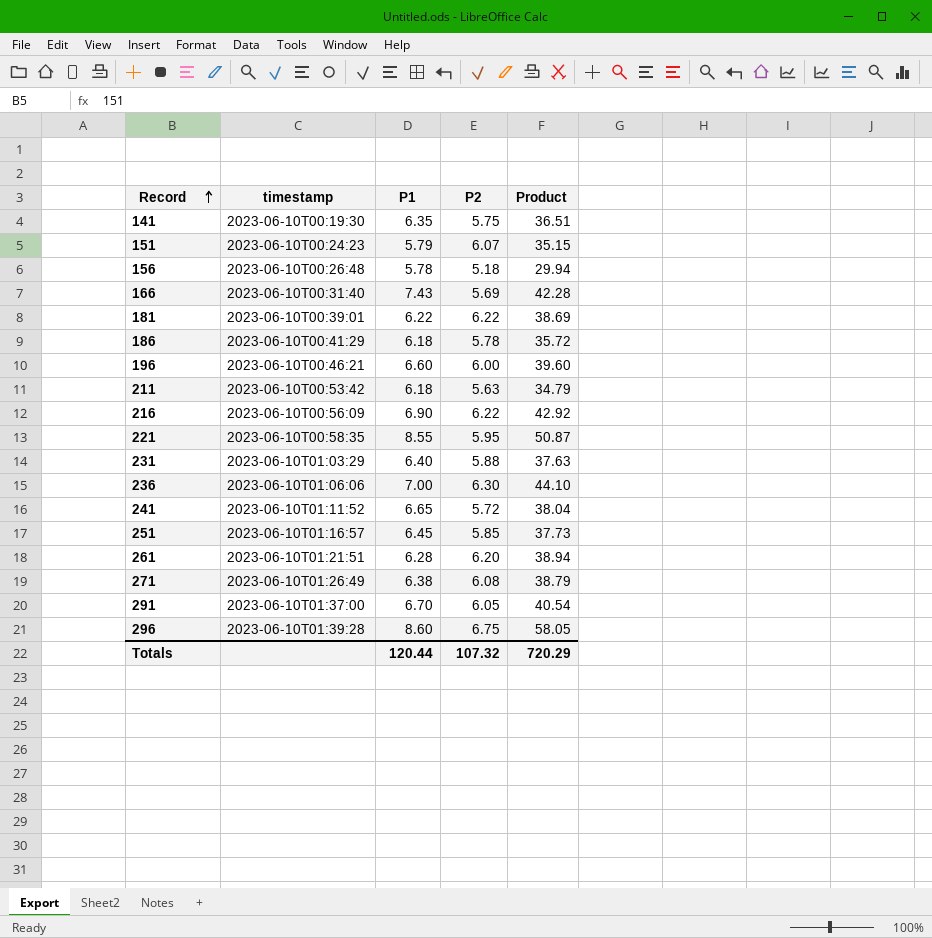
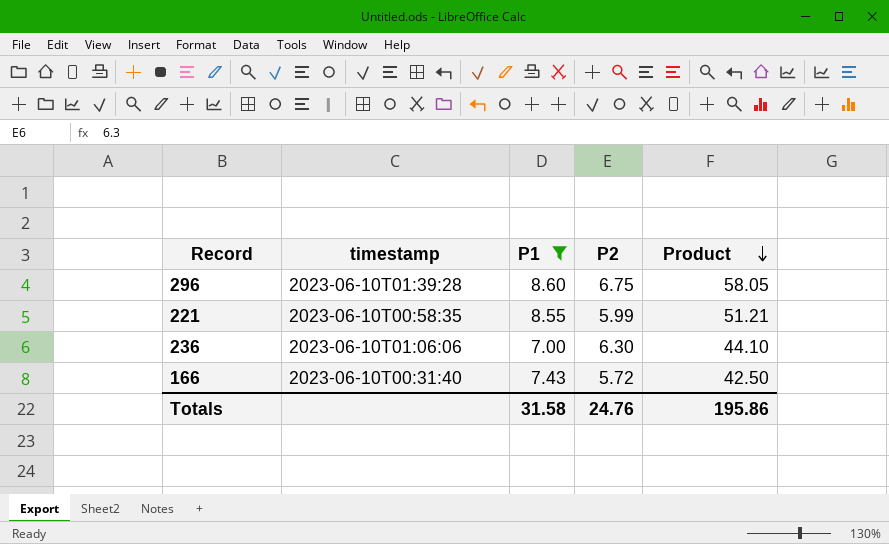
filter: none -> P1 >= 7.00
row order: Record ascending -> Product descending
221 | P2: 5.95 -> 5.99
221 | Product: 50.87 -> 51.21
166 | P2: 5.69 -> 5.72
166 | Product: 42.28 -> 42.50
Totals | P1: 120.44 -> 31.58
Totals | P2: 107.32 -> 24.76
Totals | Product: 720.29 -> 195.86

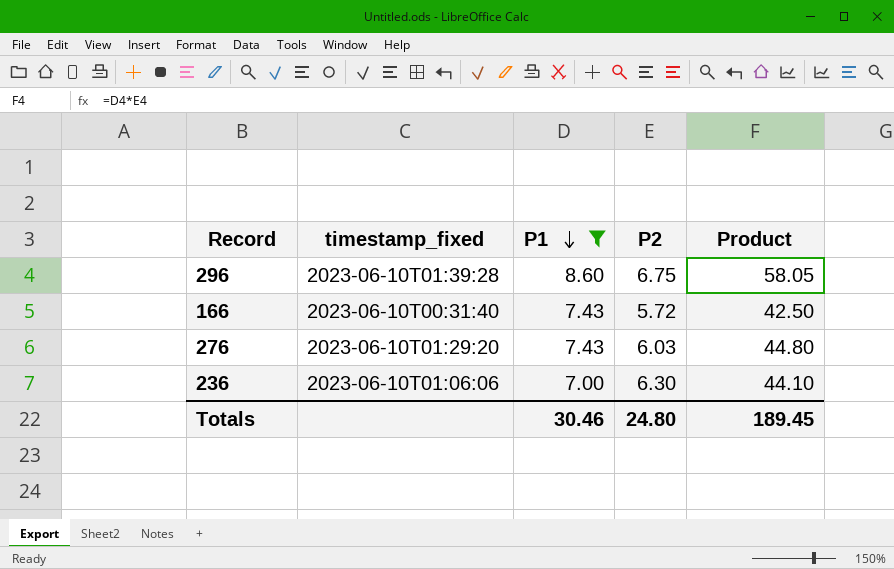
row order: Product descending -> P1 descending
column name: timestamp -> timestamp_fixed
row 221: 2023-06-10T00:58:35 | 8.55 | 5.99 | 51.21 -> none
row 276: none -> 2023-06-10T01:29:20 | 7.43 | 6.03 | 44.80
Totals | P1: 31.58 -> 30.46
Totals | P2: 24.76 -> 24.80
Totals | Product: 195.86 -> 189.45

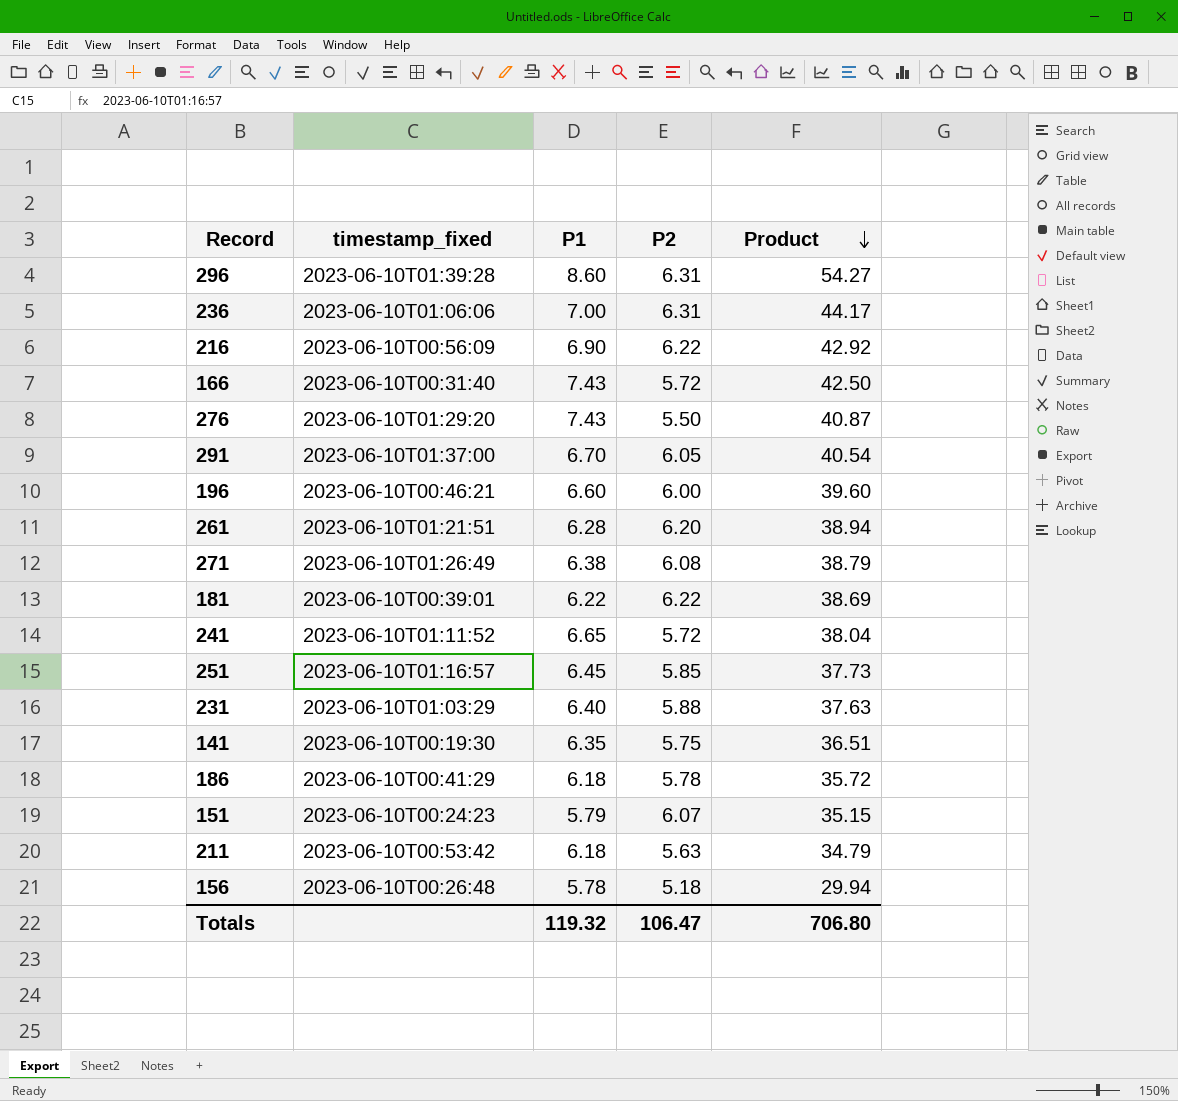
filter: P1 >= 7.00 -> none
row order: P1 descending -> Product descending
296 | P2: 6.75 -> 6.31
296 | Product: 58.05 -> 54.27
236 | P2: 6.30 -> 6.31
236 | Product: 44.10 -> 44.17
276 | P2: 6.03 -> 5.50
276 | Product: 44.80 -> 40.87
Totals | P1: 30.46 -> 119.32
Totals | P2: 24.80 -> 106.47
Totals | Product: 189.45 -> 706.80

